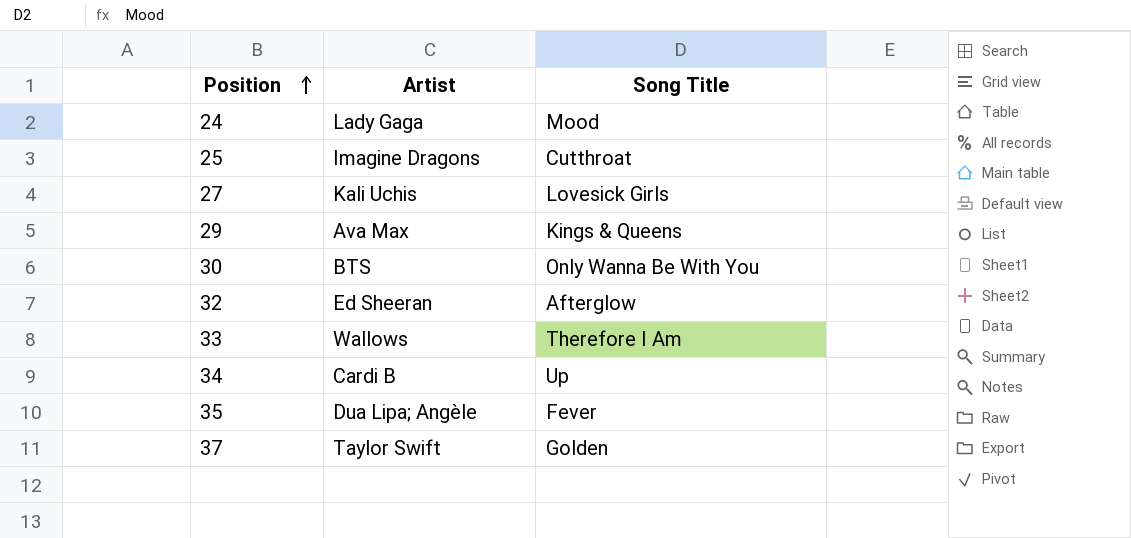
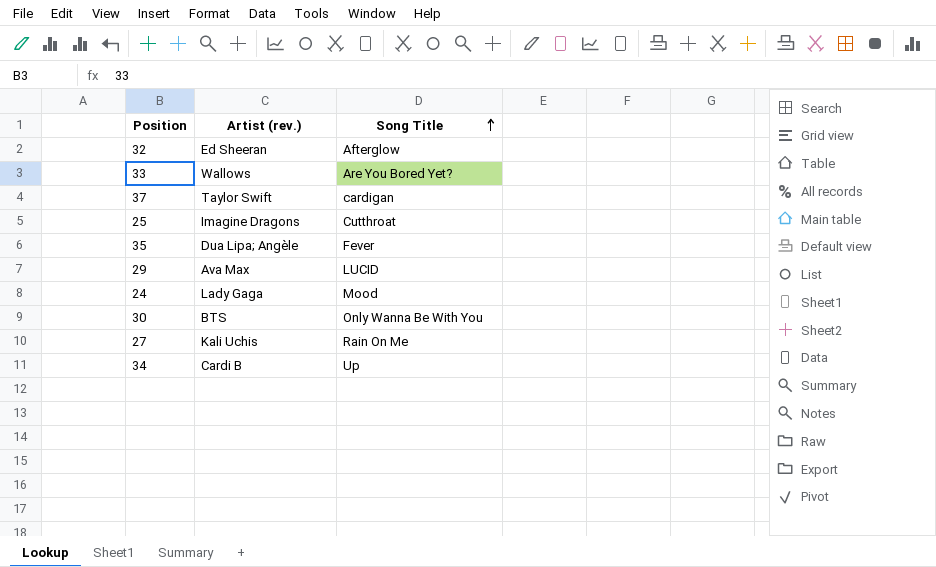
row order: Position ascending -> Song Title ascending
column name: Artist -> Artist (rev.)
33 | Song Title: Therefore I Am -> Are You Bored Yet?
37 | Song Title: Golden -> cardigan
29 | Song Title: Kings & Queens -> LUCID
27 | Song Title: Lovesick Girls -> Rain On Me

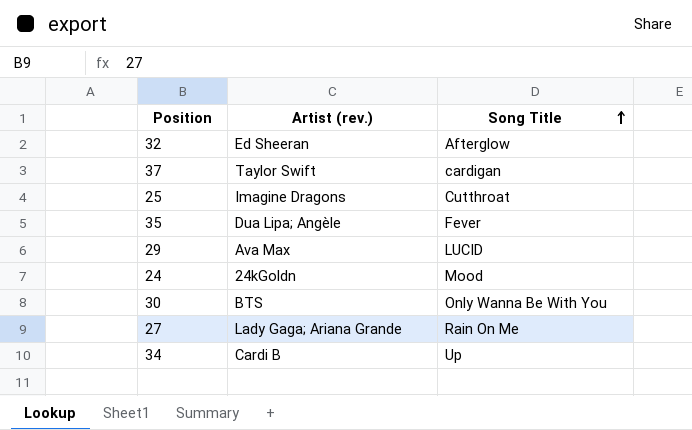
row 33: Wallows | Are You Bored Yet? -> none
24 | Artist (rev.): Lady Gaga -> 24kGoldn
27 | Artist (rev.): Kali Uchis -> Lady Gaga; Ariana Grande

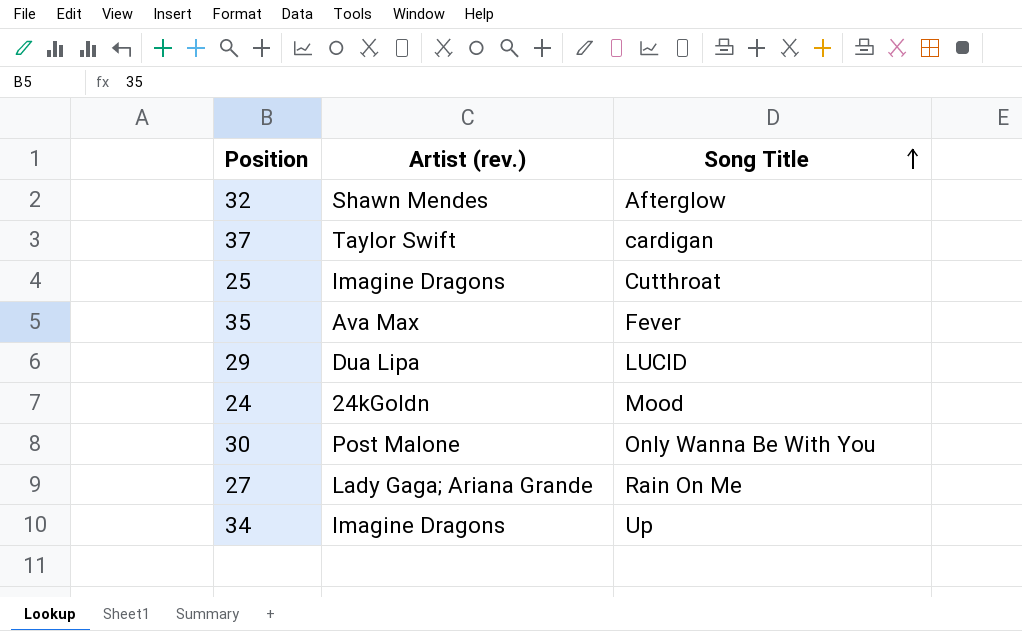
32 | Artist (rev.): Ed Sheeran -> Shawn Mendes
35 | Artist (rev.): Dua Lipa; Angèle -> Ava Max
29 | Artist (rev.): Ava Max -> Dua Lipa
30 | Artist (rev.): BTS -> Post Malone
34 | Artist (rev.): Cardi B -> Imagine Dragons

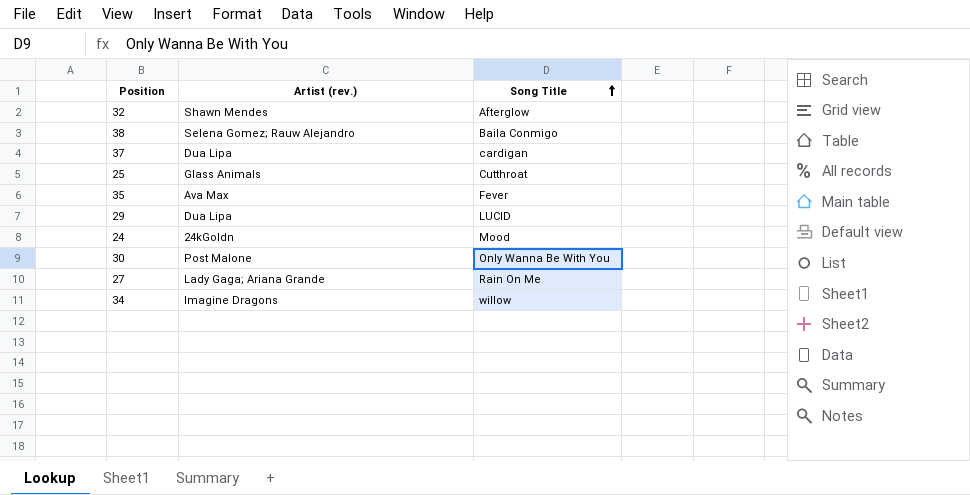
row 38: none -> Selena Gomez; Rauw Alejandro | Baila Conmigo
37 | Artist (rev.): Taylor Swift -> Dua Lipa
25 | Artist (rev.): Imagine Dragons -> Glass Animals
34 | Song Title: Up -> willow

